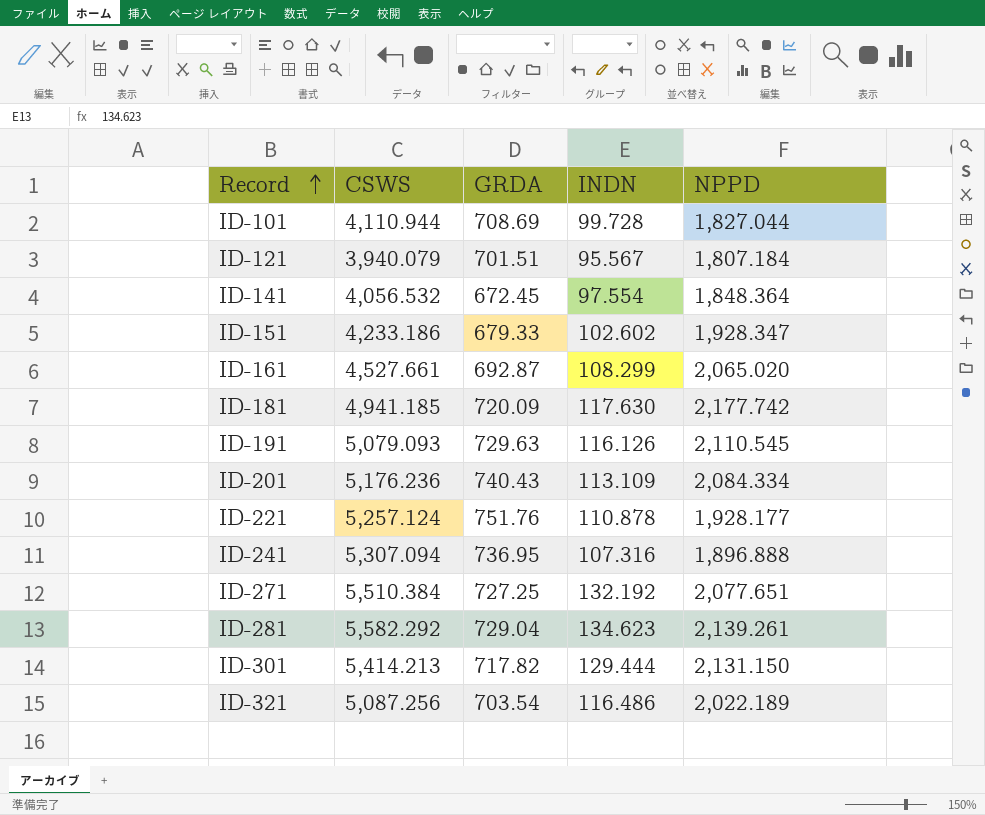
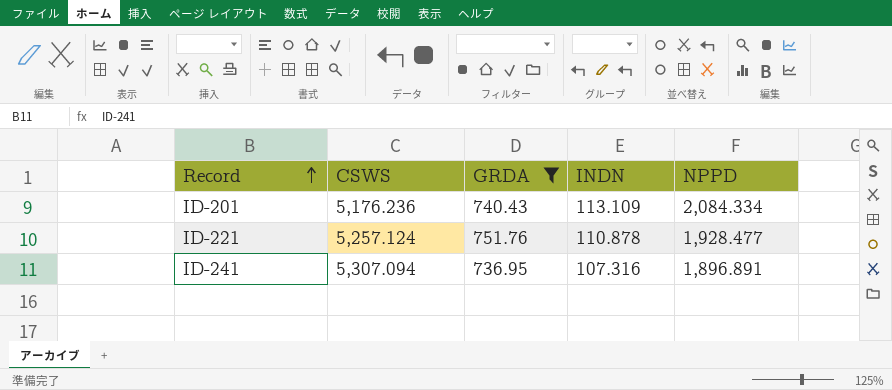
filter: none -> GRDA >= 736.95
ID-221 | NPPD: 1,928.177 -> 1,928.477
ID-241 | NPPD: 1,896.888 -> 1,896.891

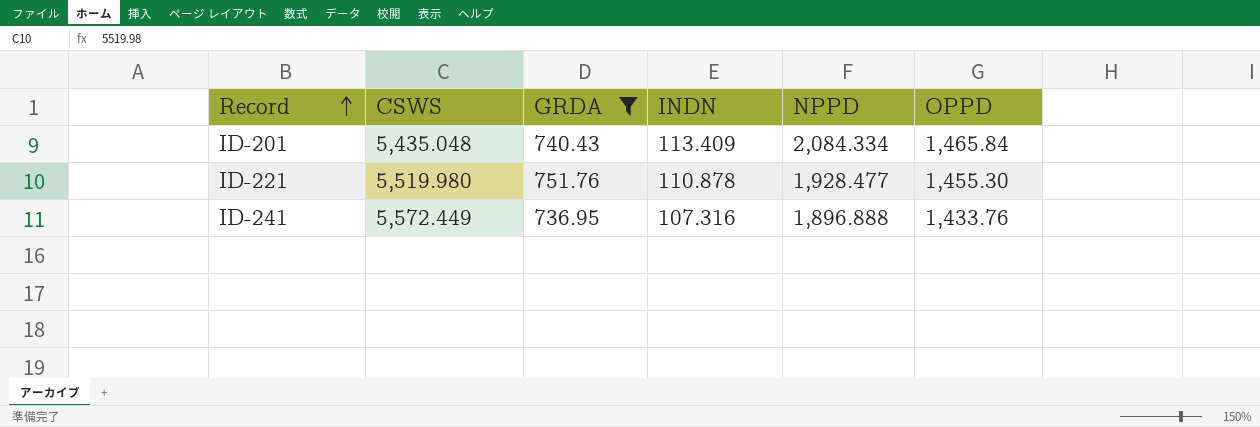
column OPPD | position: none -> 6
ID-201 | CSWS: 5,176.236 -> 5,435.048
ID-201 | INDN: 113.109 -> 113.409
ID-221 | CSWS: 5,257.124 -> 5,519.980
ID-241 | CSWS: 5,307.094 -> 5,572.449
ID-241 | NPPD: 1,896.891 -> 1,896.888

